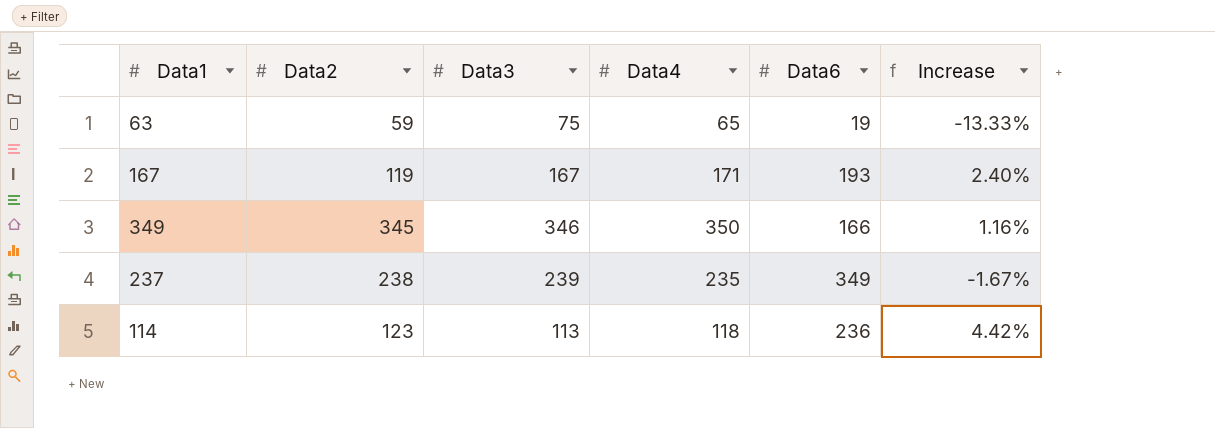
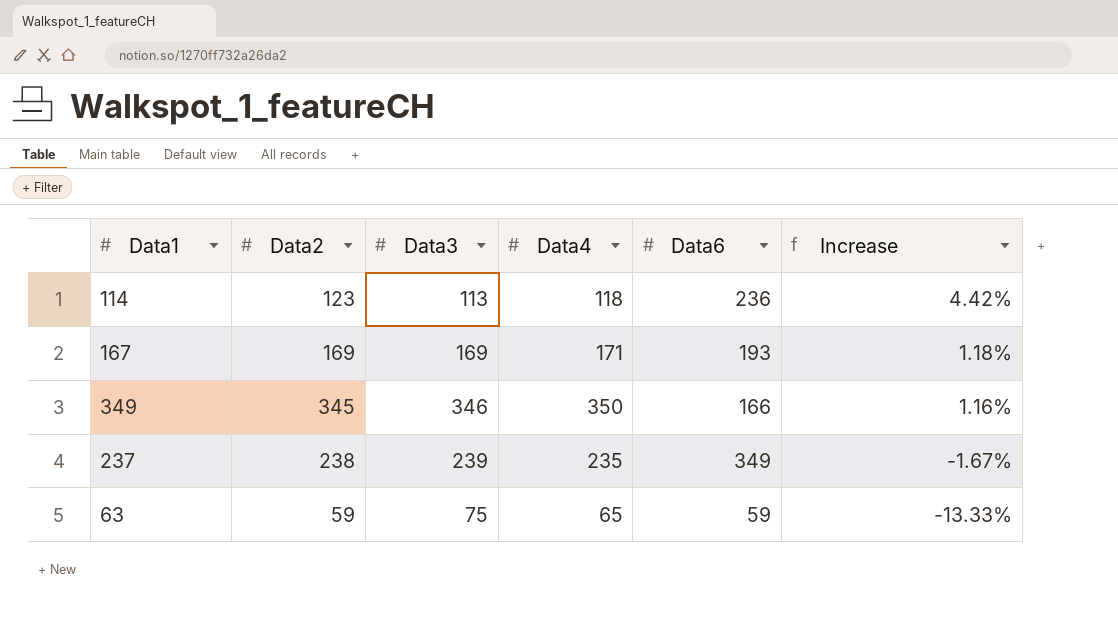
row order: none -> Increase descending
167 | Data2: 119 -> 169
167 | Data3: 167 -> 169
167 | Increase: 2.40% -> 1.18%
63 | Data6: 19 -> 59

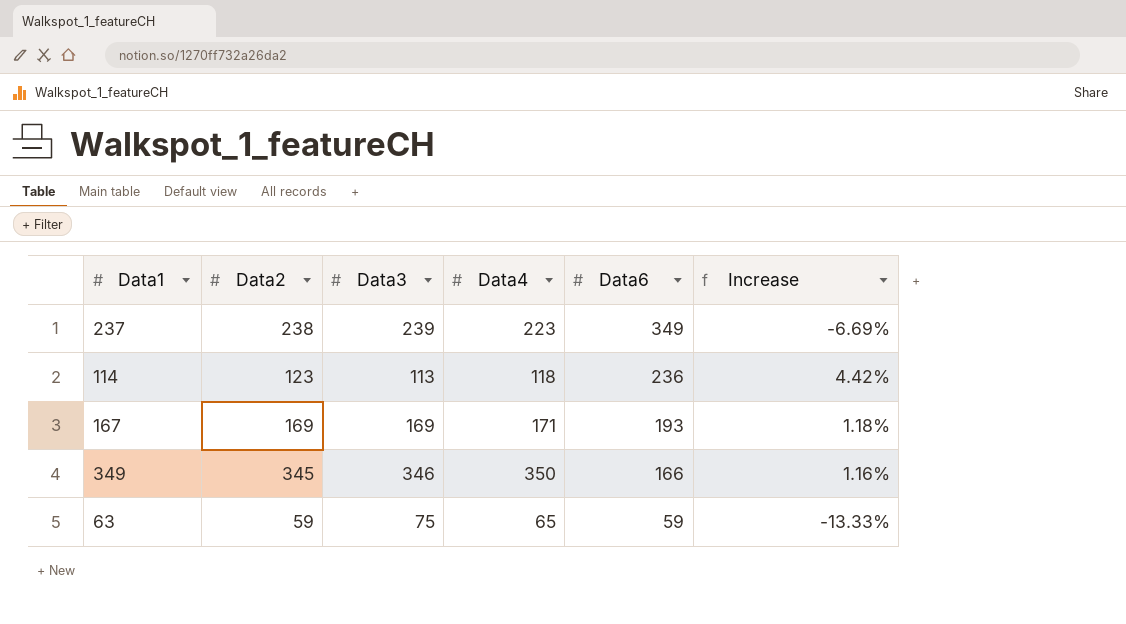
row order: Increase descending -> Data6 descending
237 | Data4: 235 -> 223
237 | Increase: -1.67% -> -6.69%

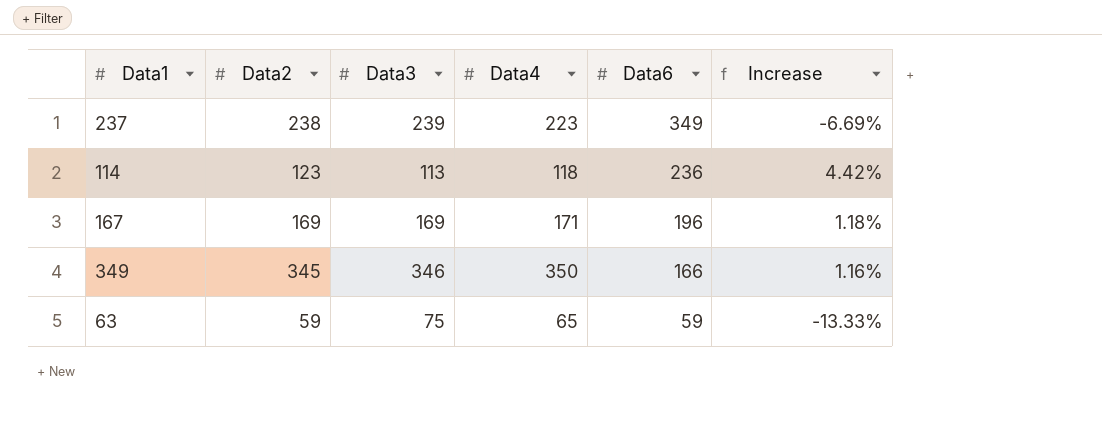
167 | Data6: 193 -> 196

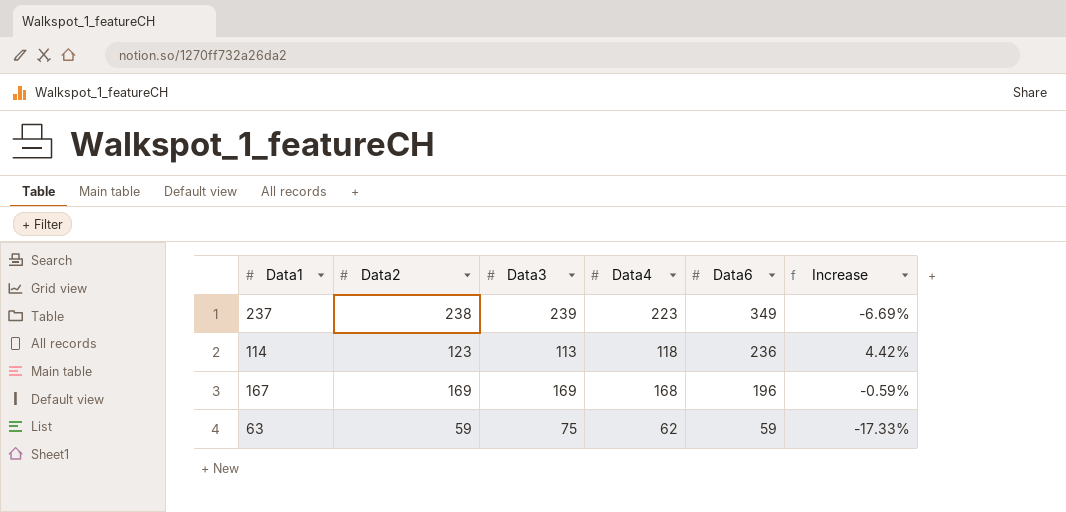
row 349: 345 | 346 | 350 | 166 | 1.16% -> none
167 | Data4: 171 -> 168
167 | Increase: 1.18% -> -0.59%
63 | Data4: 65 -> 62
63 | Increase: -13.33% -> -17.33%

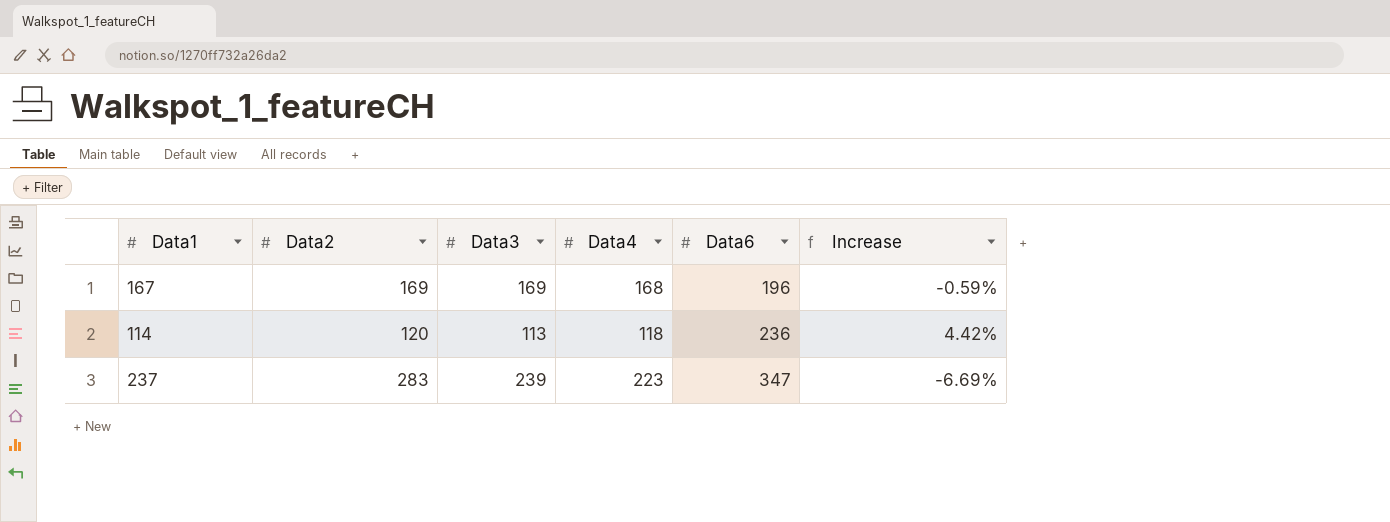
row order: Data6 descending -> Data6 ascending
row 63: 59 | 75 | 62 | 59 | -17.33% -> none
114 | Data2: 123 -> 120
237 | Data2: 238 -> 283
237 | Data6: 349 -> 347

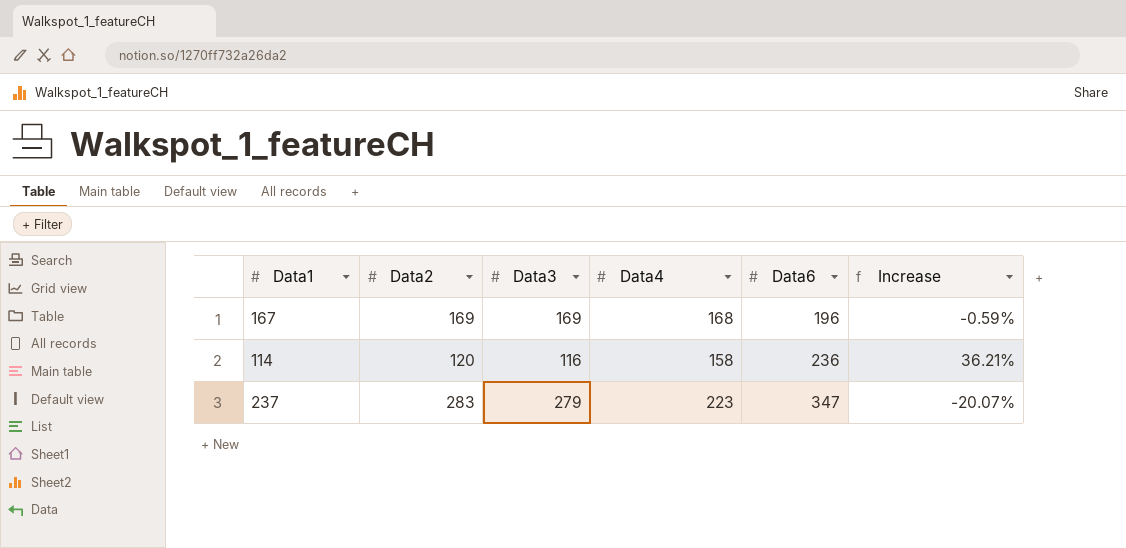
114 | Data3: 113 -> 116
114 | Data4: 118 -> 158
114 | Increase: 4.42% -> 36.21%
237 | Data3: 239 -> 279
237 | Increase: -6.69% -> -20.07%

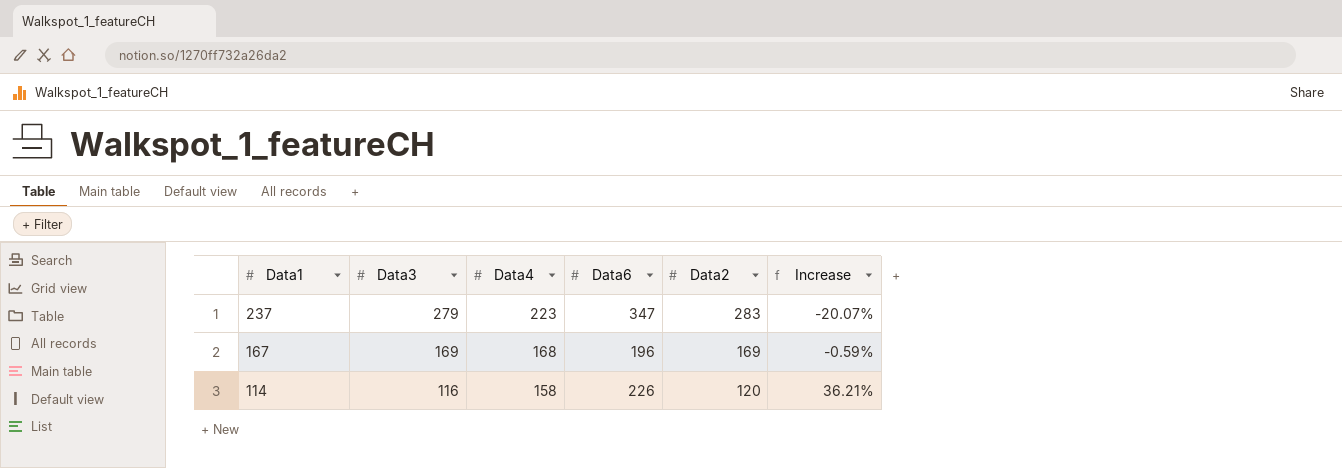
row order: Data6 ascending -> Data1 descending
column Data2 | position: 2 -> 5
114 | Data6: 236 -> 226

